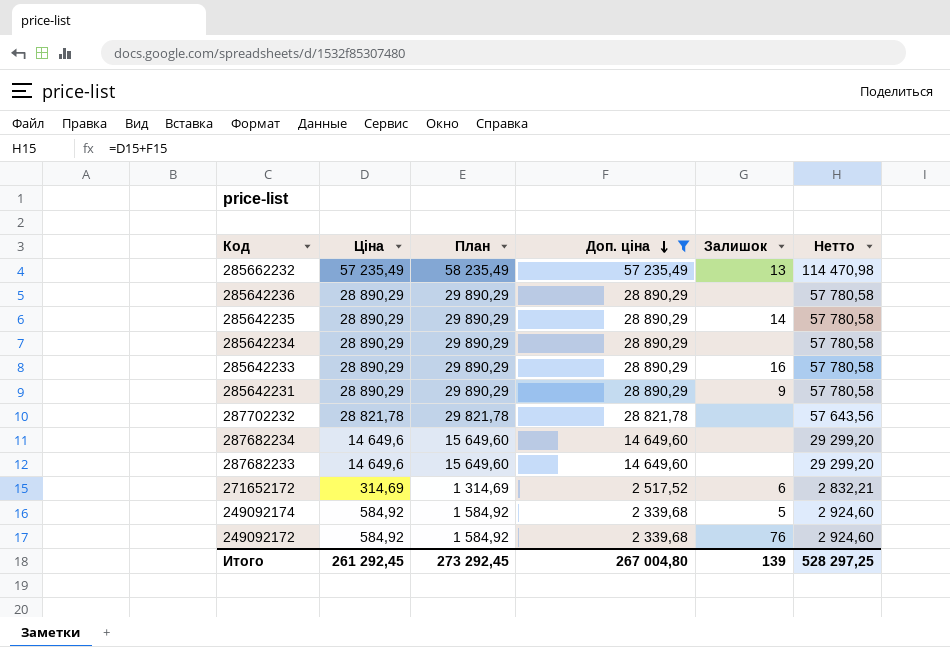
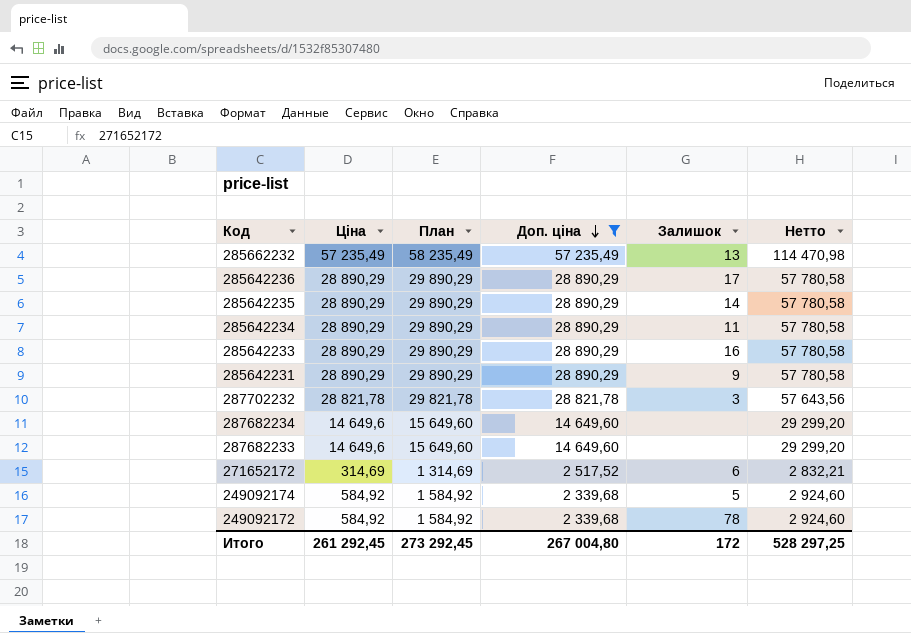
285642236 | Залишок: none -> 17
285642234 | Залишок: none -> 11
287702232 | Залишок: none -> 3
249092172 | Залишок: 76 -> 78
Итого | Залишок: 139 -> 172

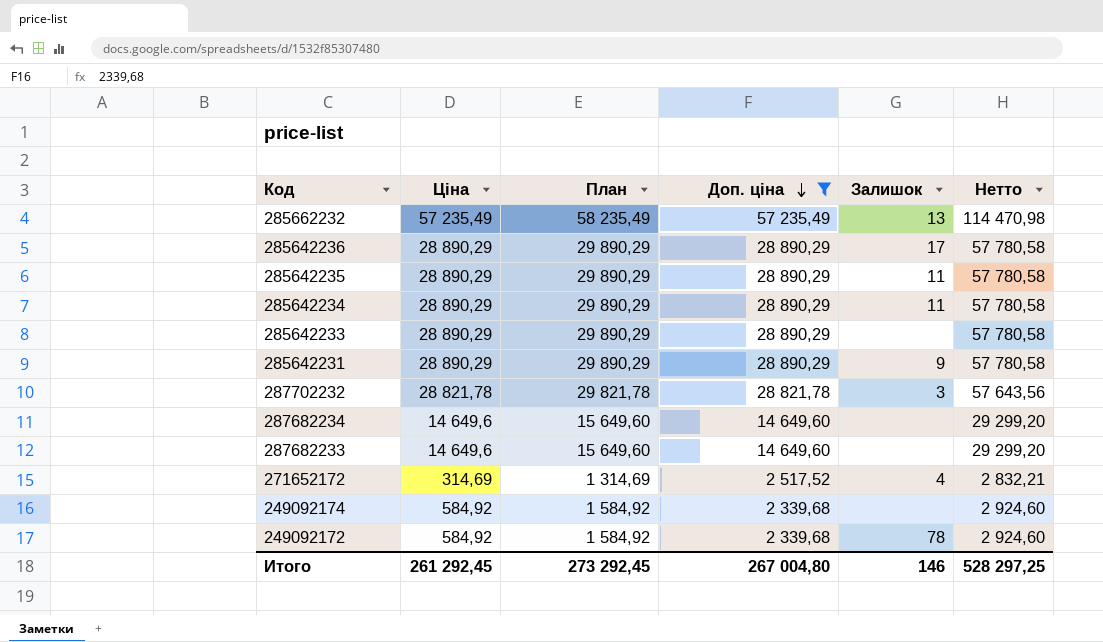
285642235 | Залишок: 14 -> 11
285642233 | Залишок: 16 -> none
271652172 | Залишок: 6 -> 4
249092174 | Залишок: 5 -> none
Итого | Залишок: 172 -> 146

